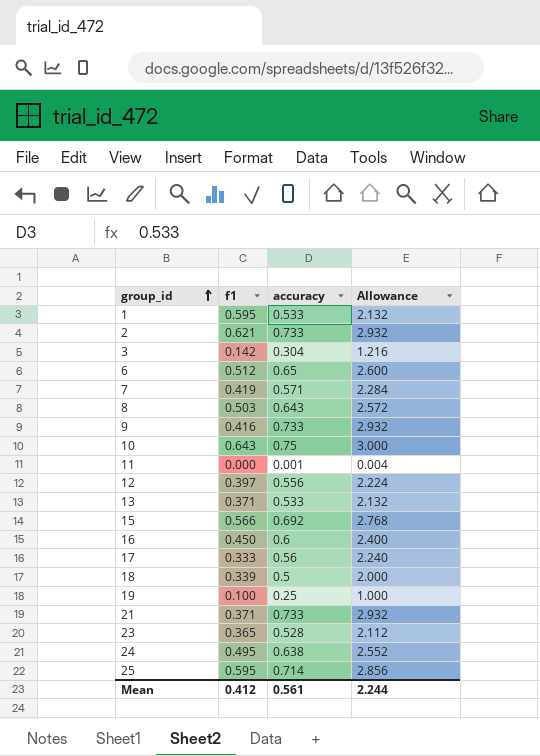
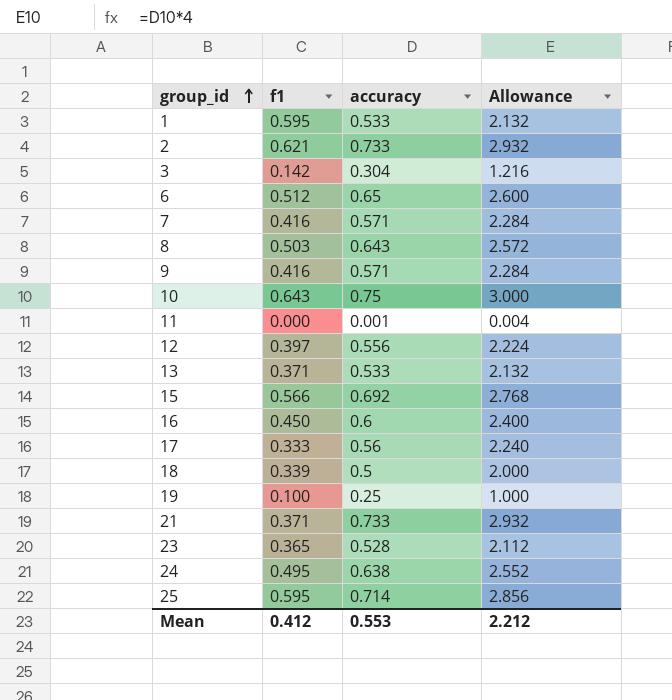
7 | f1: 0.419 -> 0.416
9 | accuracy: 0.733 -> 0.571
9 | Allowance: 2.932 -> 2.284
Mean | accuracy: 0.561 -> 0.553
Mean | Allowance: 2.244 -> 2.212

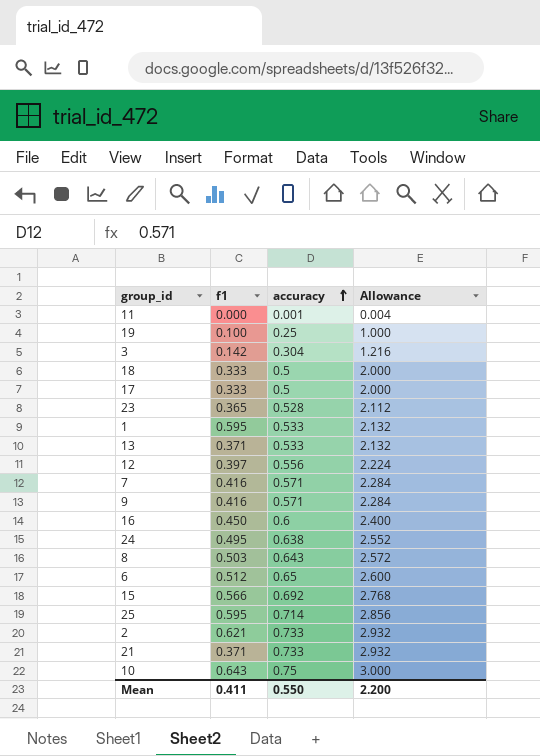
row order: group_id ascending -> accuracy ascending
18 | f1: 0.339 -> 0.333
17 | accuracy: 0.56 -> 0.5
17 | Allowance: 2.240 -> 2.000
Mean | f1: 0.412 -> 0.411
Mean | accuracy: 0.553 -> 0.550
Mean | Allowance: 2.212 -> 2.200

